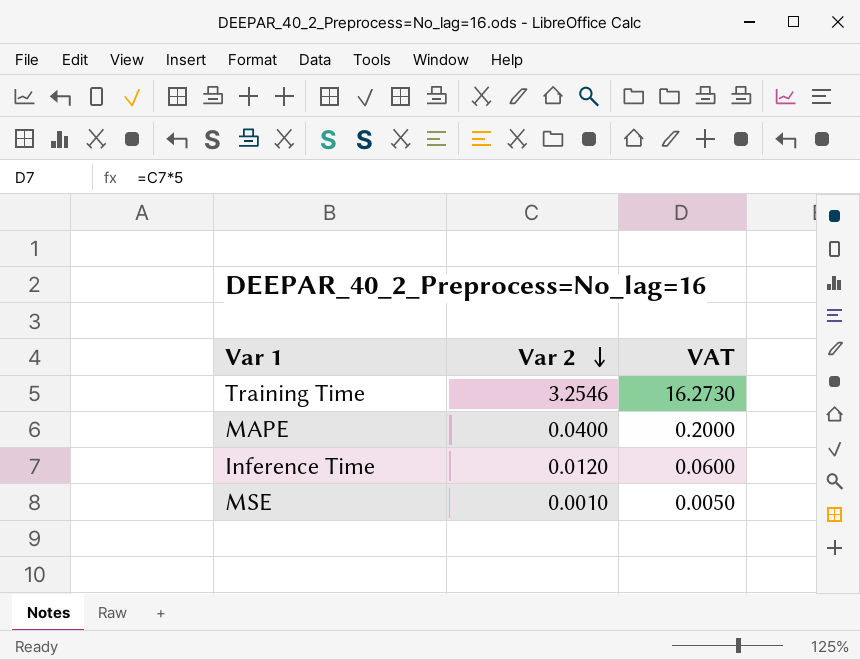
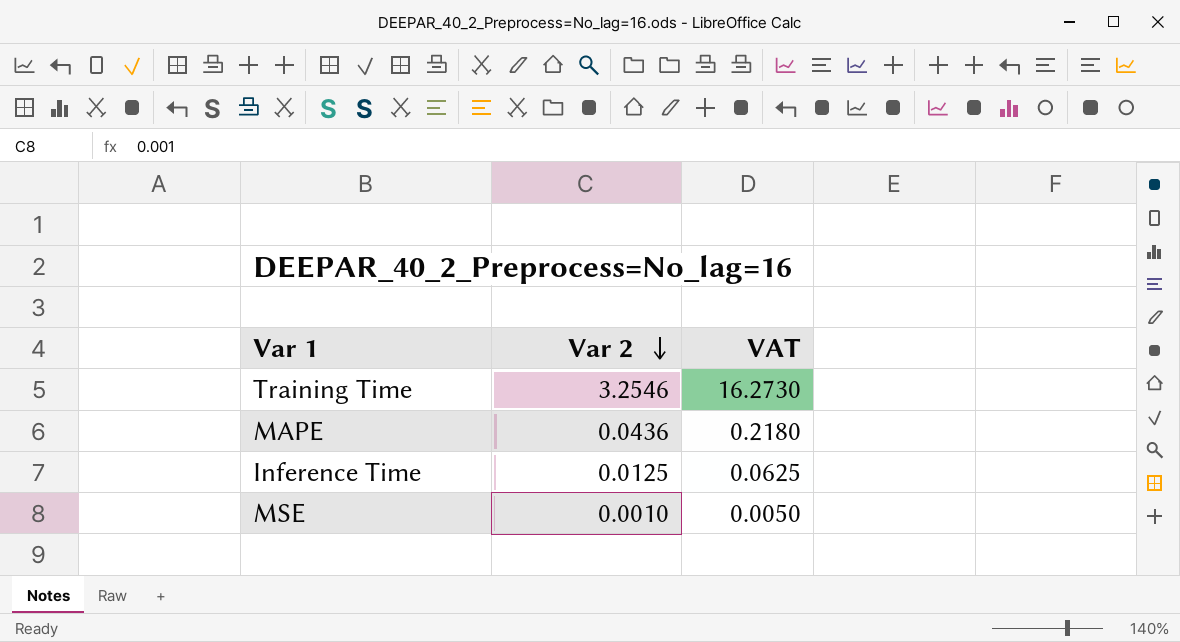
MAPE | Var 2: 0.0400 -> 0.0436
MAPE | VAT: 0.2000 -> 0.2180
Inference Time | Var 2: 0.0120 -> 0.0125
Inference Time | VAT: 0.0600 -> 0.0625

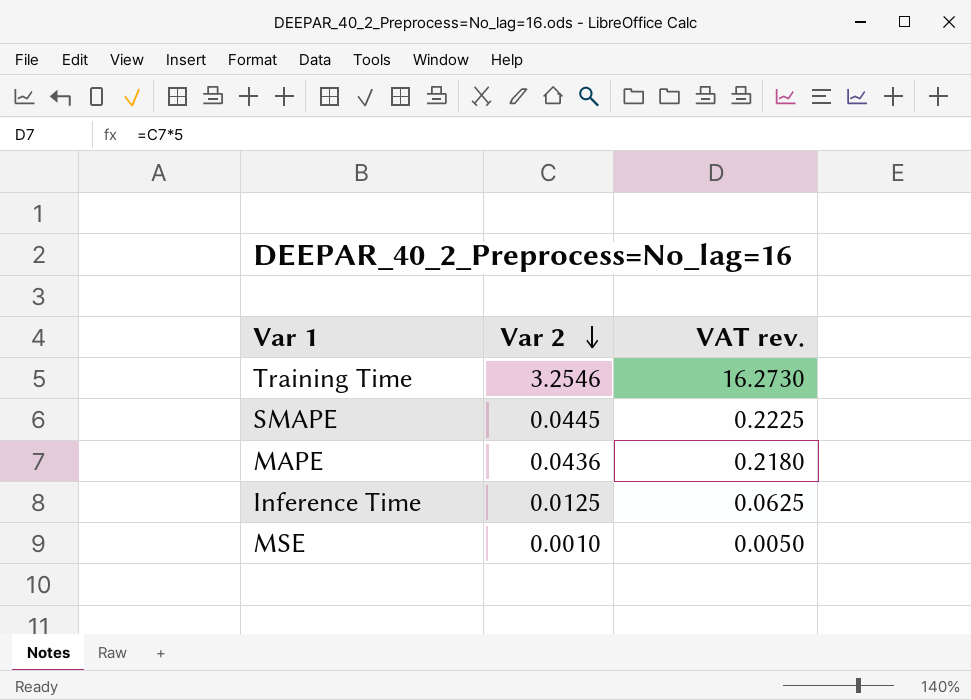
column name: VAT -> VAT rev.
row SMAPE: none -> 0.0445 | 0.2225

